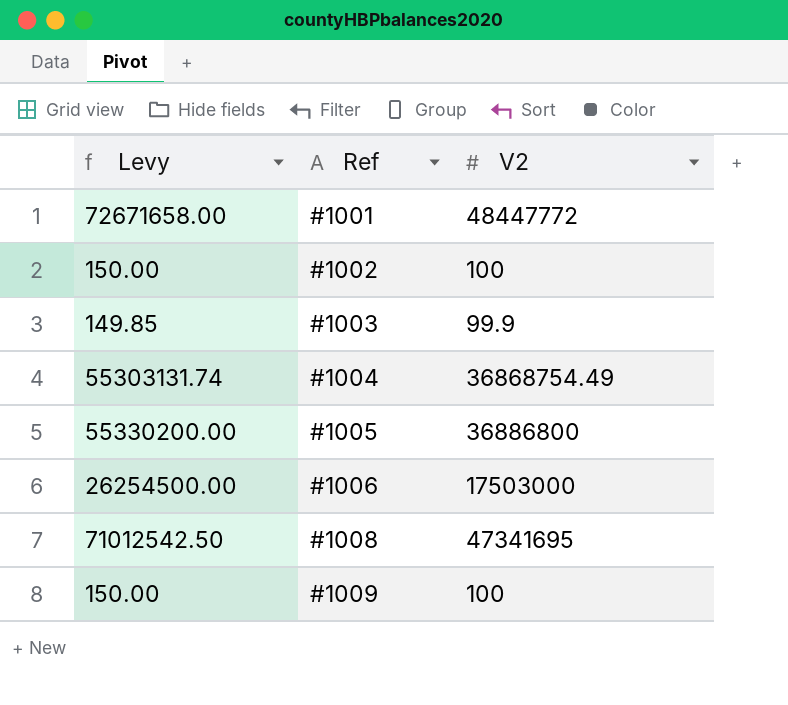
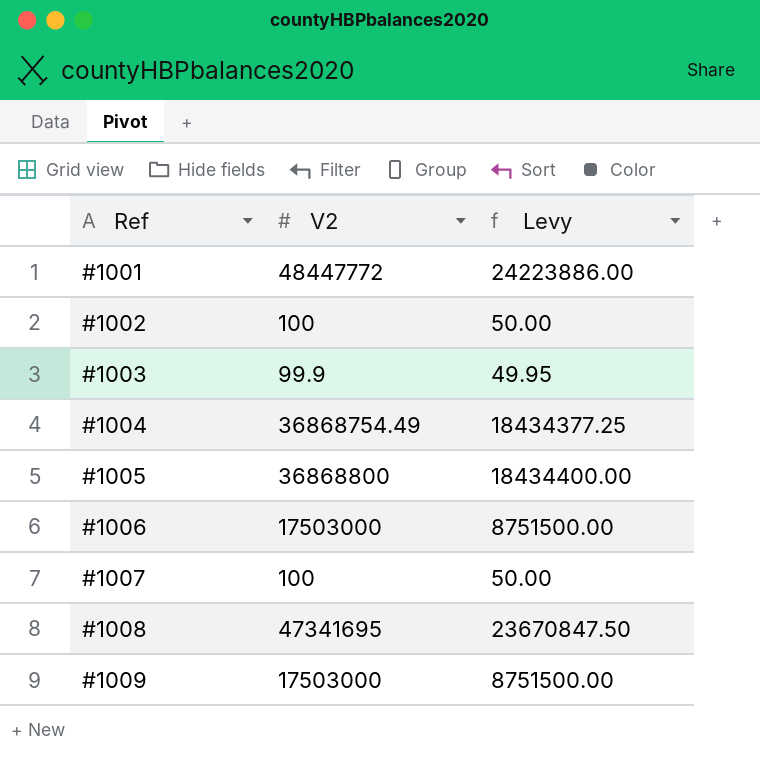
column Levy | formula: [V2] * 1.5 -> [V2] * 0.5
column Levy | position: 1 -> 3
#1005 | V2: 36886800 -> 36868800
row #1007: none -> 100 | 50.00
#1009 | V2: 100 -> 17503000

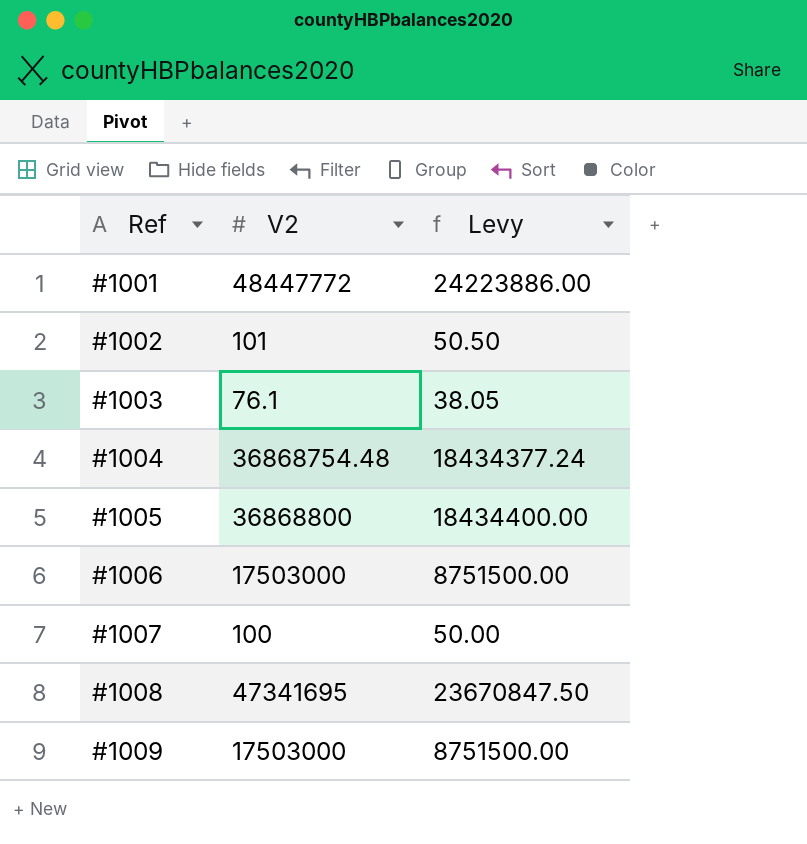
#1002 | V2: 100 -> 101
#1002 | Levy: 50.00 -> 50.50
#1003 | V2: 99.9 -> 76.1
#1003 | Levy: 49.95 -> 38.05
#1004 | V2: 36868754.49 -> 36868754.48
#1004 | Levy: 18434377.25 -> 18434377.24

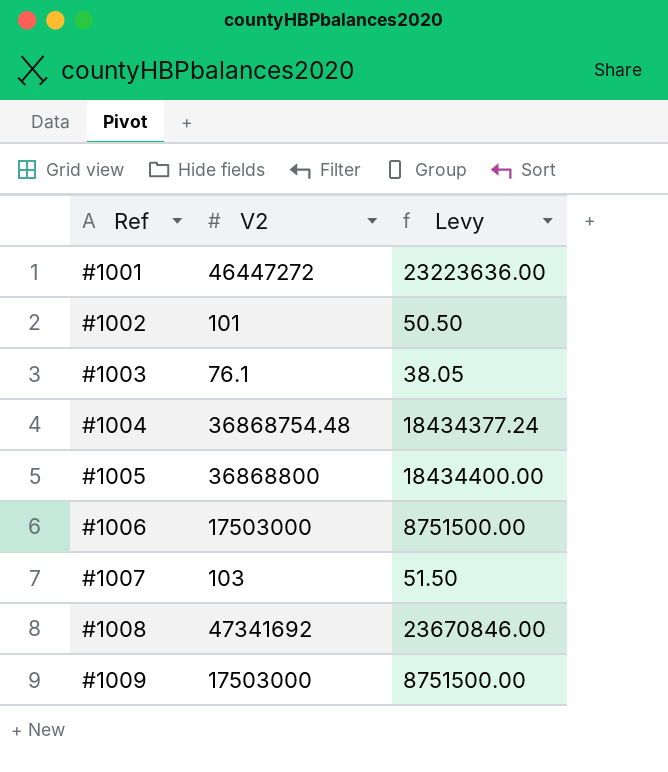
#1001 | V2: 48447772 -> 46447272
#1001 | Levy: 24223886.00 -> 23223636.00
#1007 | V2: 100 -> 103
#1007 | Levy: 50.00 -> 51.50
#1008 | V2: 47341695 -> 47341692
#1008 | Levy: 23670847.50 -> 23670846.00

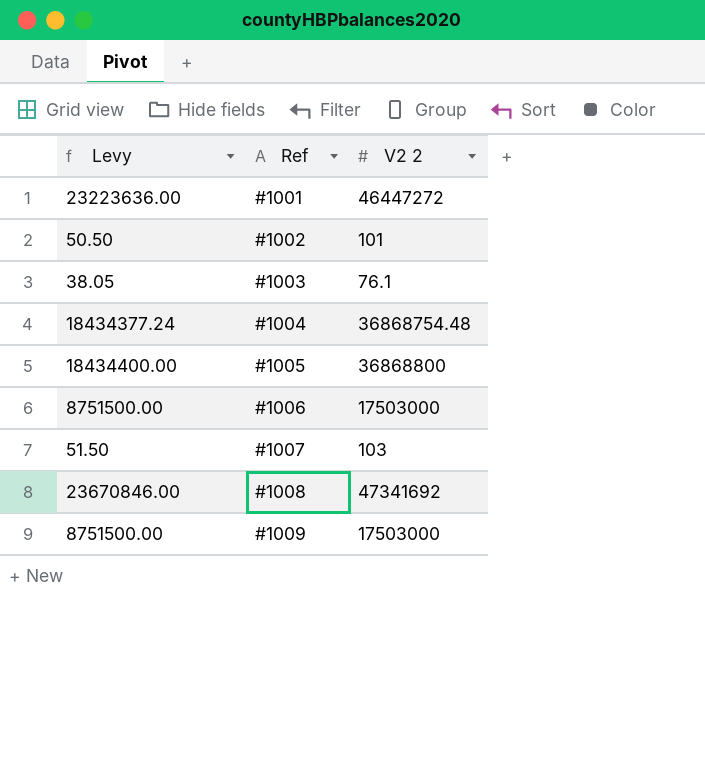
column Levy | position: 3 -> 1
column name: V2 -> V2 2

